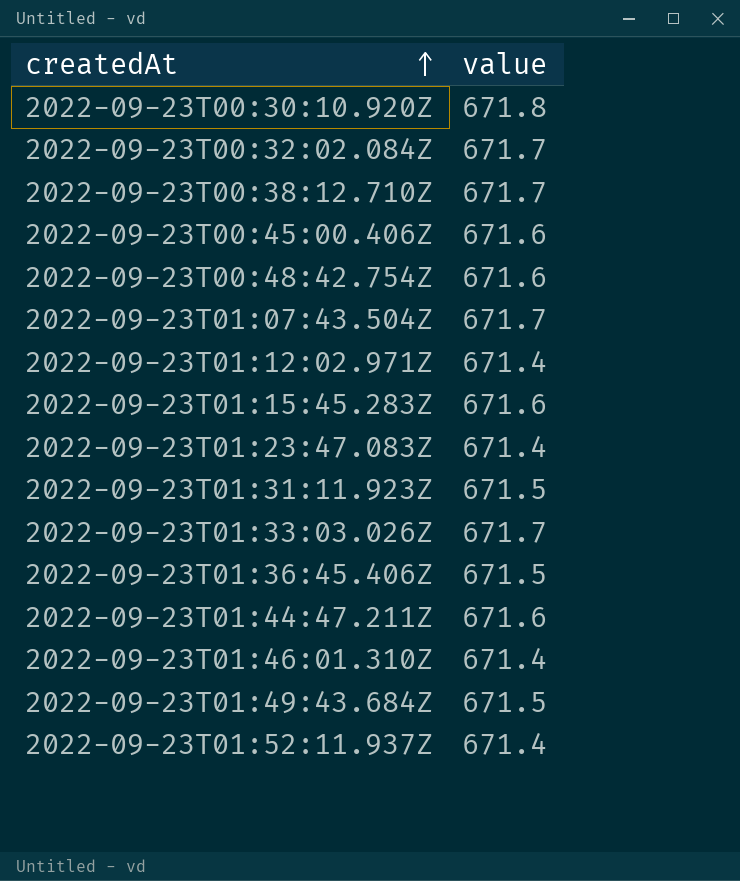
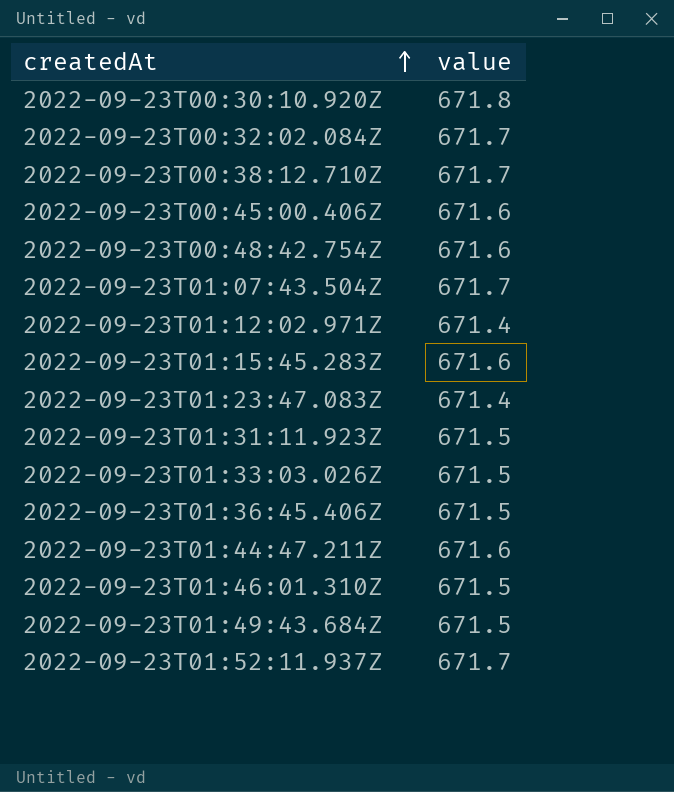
2022-09-23T01:33:03.026Z | value: 671.7 -> 671.5
2022-09-23T01:46:01.310Z | value: 671.4 -> 671.5
2022-09-23T01:52:11.937Z | value: 671.4 -> 671.7

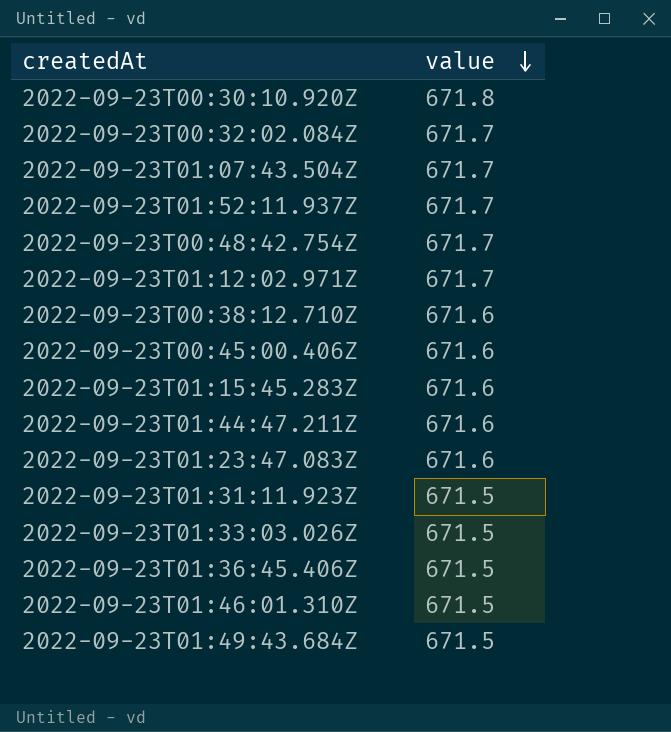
row order: createdAt ascending -> value descending
2022-09-23T00:48:42.754Z | value: 671.6 -> 671.7
2022-09-23T01:12:02.971Z | value: 671.4 -> 671.7
2022-09-23T00:38:12.710Z | value: 671.7 -> 671.6
2022-09-23T01:23:47.083Z | value: 671.4 -> 671.6

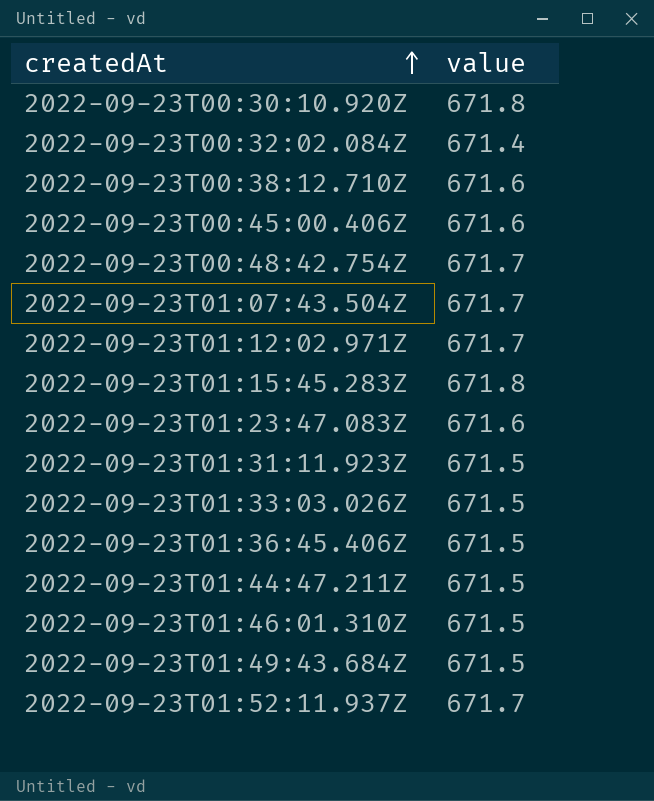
row order: value descending -> createdAt ascending
2022-09-23T00:32:02.084Z | value: 671.7 -> 671.4
2022-09-23T01:15:45.283Z | value: 671.6 -> 671.8
2022-09-23T01:44:47.211Z | value: 671.6 -> 671.5

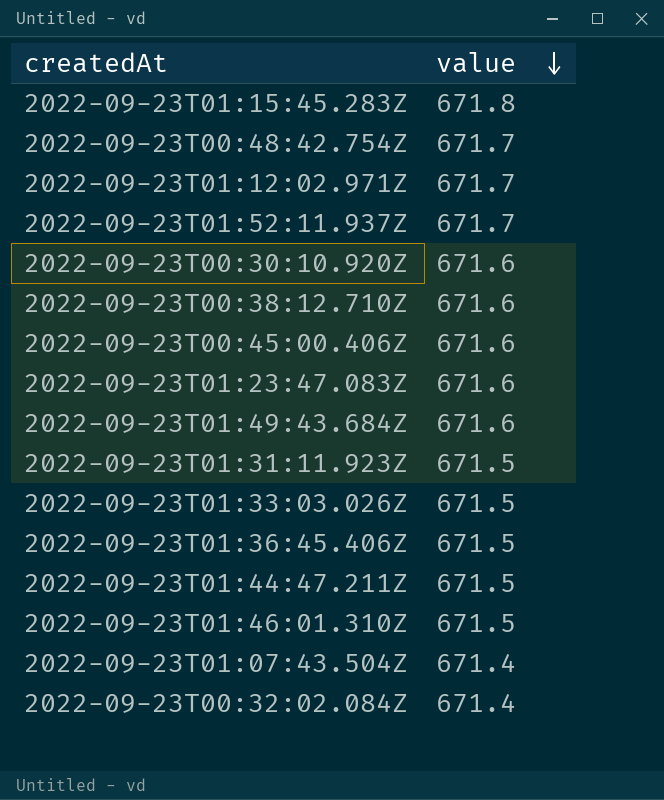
row order: createdAt ascending -> value descending
2022-09-23T00:30:10.920Z | value: 671.8 -> 671.6
2022-09-23T01:49:43.684Z | value: 671.5 -> 671.6
2022-09-23T01:07:43.504Z | value: 671.7 -> 671.4

